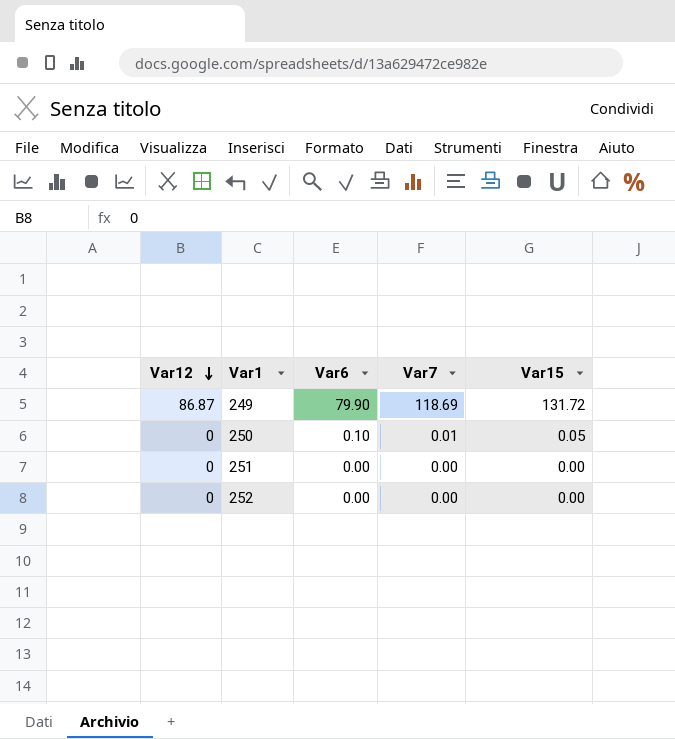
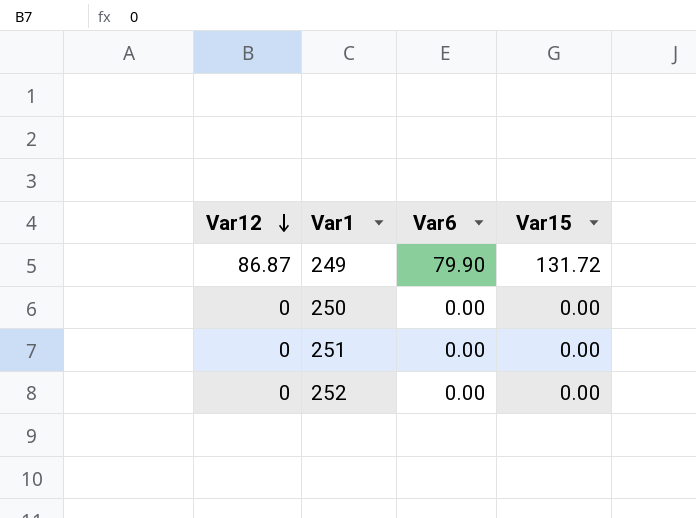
column Var7 | position: 4 -> none
250 | Var6: 0.10 -> 0.00
250 | Var15: 0.05 -> 0.00

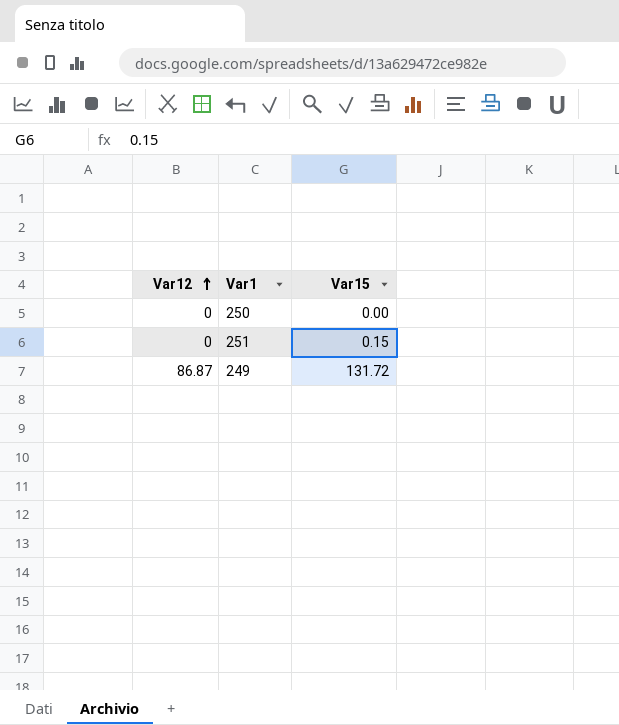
row order: Var12 descending -> Var12 ascending
column Var6 | position: 3 -> none
row 252: 0 | 0.00 | 0.00 -> none
251 | Var15: 0.00 -> 0.15

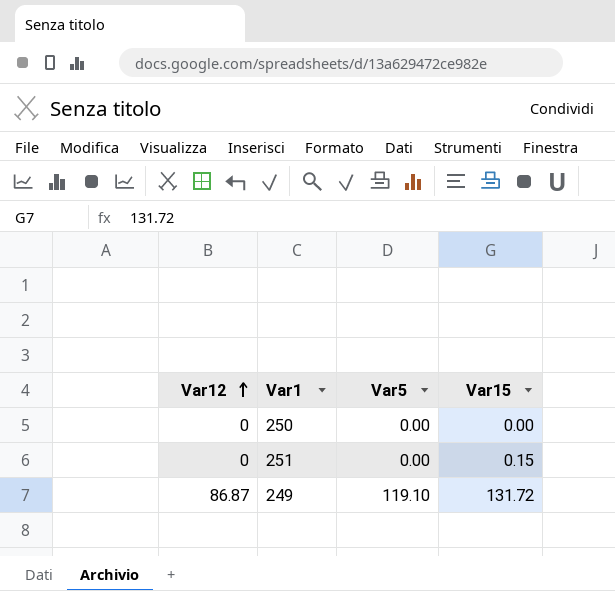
column Var5 | position: none -> 3

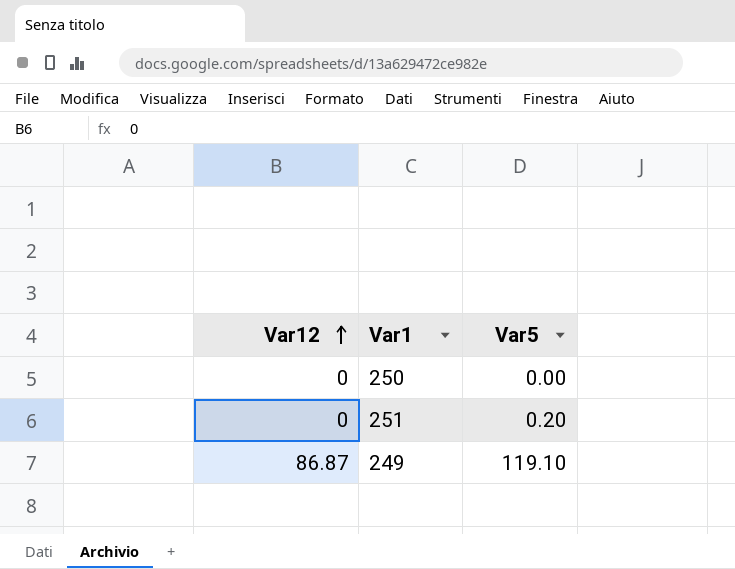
column Var15 | position: 4 -> none
251 | Var5: 0.00 -> 0.20

